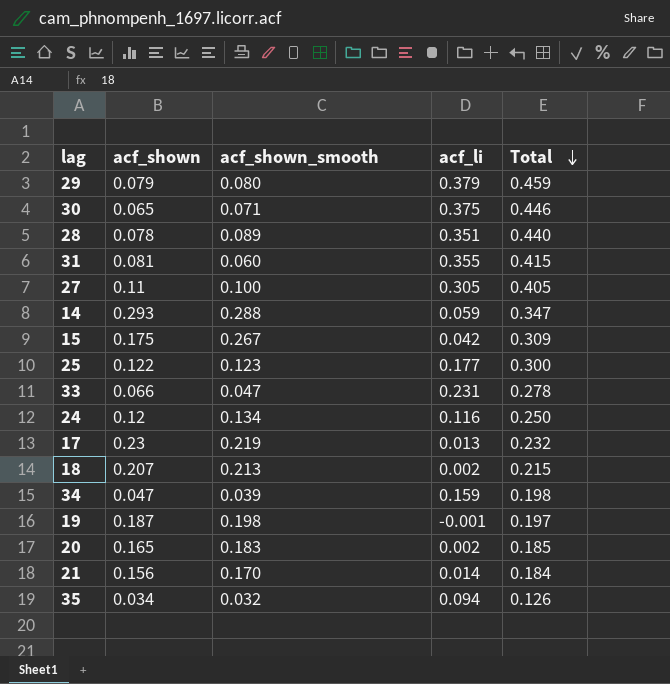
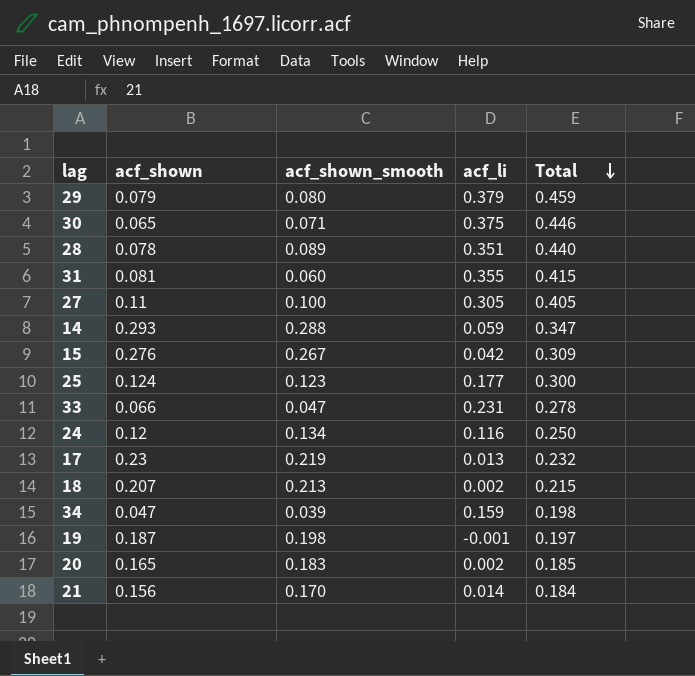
row 35: 0.034 | 0.032 | 0.094 | 0.126 -> none
15 | acf_shown: 0.175 -> 0.276
25 | acf_shown: 0.122 -> 0.124

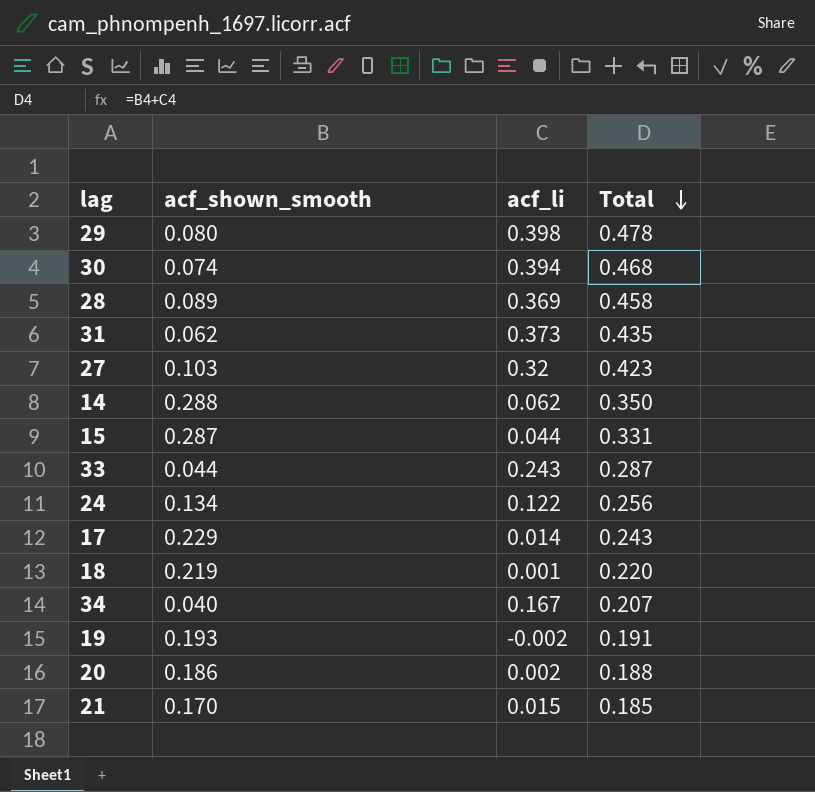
column acf_shown | position: 2 -> none
row 25: 0.124 | 0.123 | 0.177 | 0.300 -> none
29 | acf_li: 0.379 -> 0.398
29 | Total: 0.459 -> 0.478
30 | acf_shown_smooth: 0.071 -> 0.074
30 | acf_li: 0.375 -> 0.394
30 | Total: 0.446 -> 0.468
28 | acf_li: 0.351 -> 0.369
28 | Total: 0.440 -> 0.458
31 | acf_shown_smooth: 0.060 -> 0.062
31 | acf_li: 0.355 -> 0.373
31 | Total: 0.415 -> 0.435
27 | acf_shown_smooth: 0.100 -> 0.103
27 | acf_li: 0.305 -> 0.32
27 | Total: 0.405 -> 0.423
14 | acf_li: 0.059 -> 0.062
14 | Total: 0.347 -> 0.350
15 | acf_shown_smooth: 0.267 -> 0.287
15 | acf_li: 0.042 -> 0.044
15 | Total: 0.309 -> 0.331
33 | acf_shown_smooth: 0.047 -> 0.044
33 | acf_li: 0.231 -> 0.243
33 | Total: 0.278 -> 0.287
24 | acf_li: 0.116 -> 0.122
24 | Total: 0.250 -> 0.256
17 | acf_shown_smooth: 0.219 -> 0.229
17 | acf_li: 0.013 -> 0.014
17 | Total: 0.232 -> 0.243
18 | acf_shown_smooth: 0.213 -> 0.219
18 | acf_li: 0.002 -> 0.001
18 | Total: 0.215 -> 0.220
34 | acf_shown_smooth: 0.039 -> 0.040
34 | acf_li: 0.159 -> 0.167
34 | Total: 0.198 -> 0.207
19 | acf_shown_smooth: 0.198 -> 0.193
19 | acf_li: -0.001 -> -0.002
19 | Total: 0.197 -> 0.191
20 | acf_shown_smooth: 0.183 -> 0.186
20 | Total: 0.185 -> 0.188
21 | acf_li: 0.014 -> 0.015
21 | Total: 0.184 -> 0.185

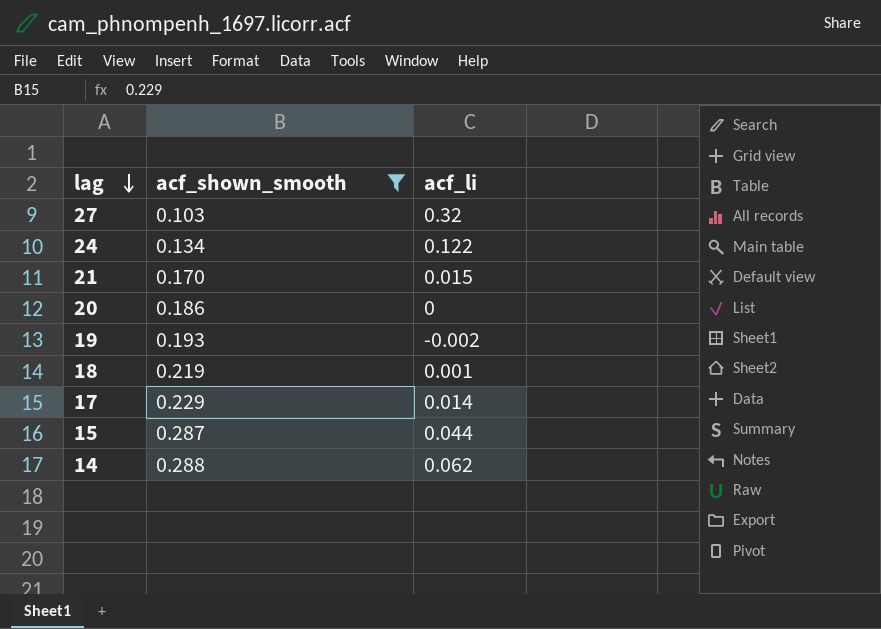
filter: none -> acf_shown_smooth >= 0.103
row order: Total descending -> lag descending
column Total | formula: [acf_shown_smooth] + [acf_li] -> none
20 | acf_li: 0.002 -> 0

